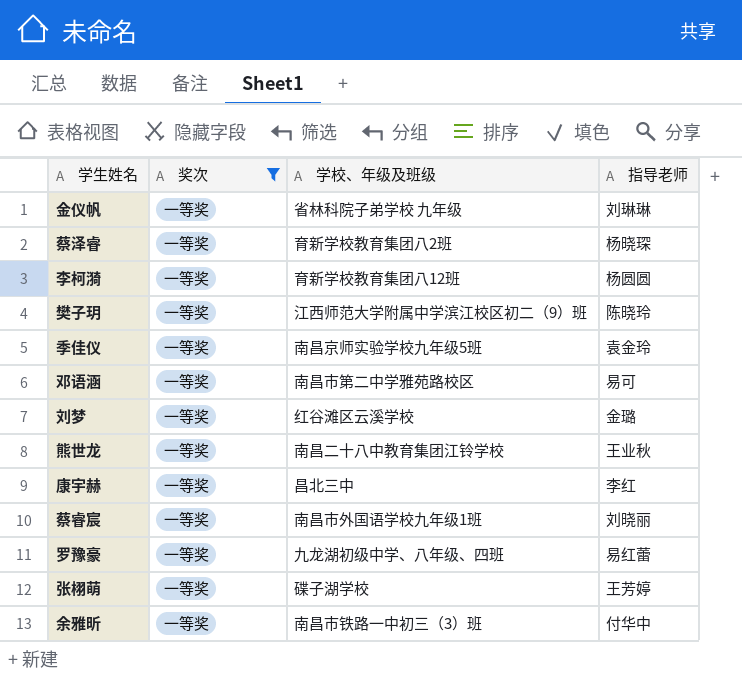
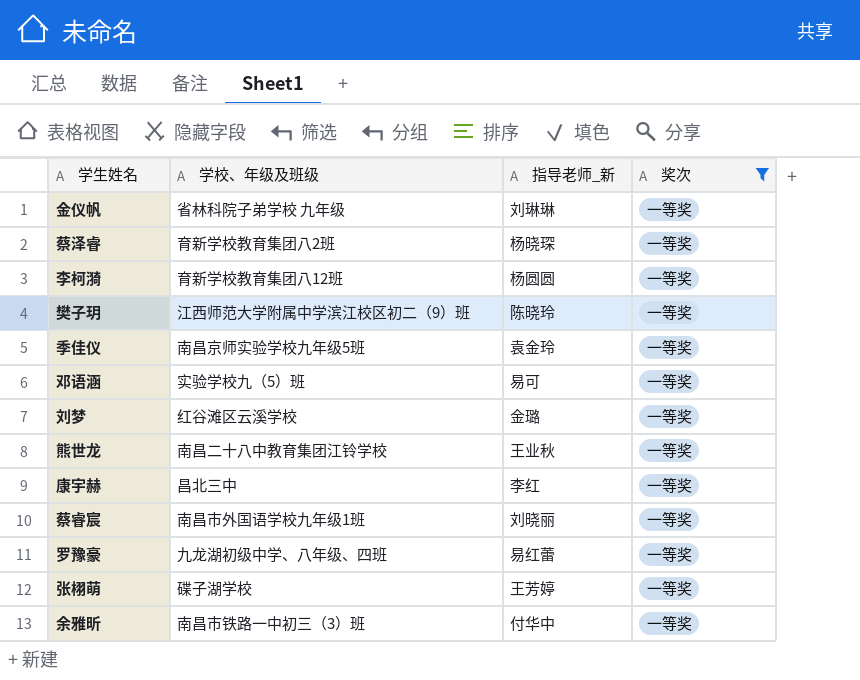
column name: 指导老师 -> 指导老师_新
column 奖次 | position: 2 -> 4
邓语涵 | 学校、年级及班级: 南昌市第二中学雅苑路校区 -> 实验学校九（5）班

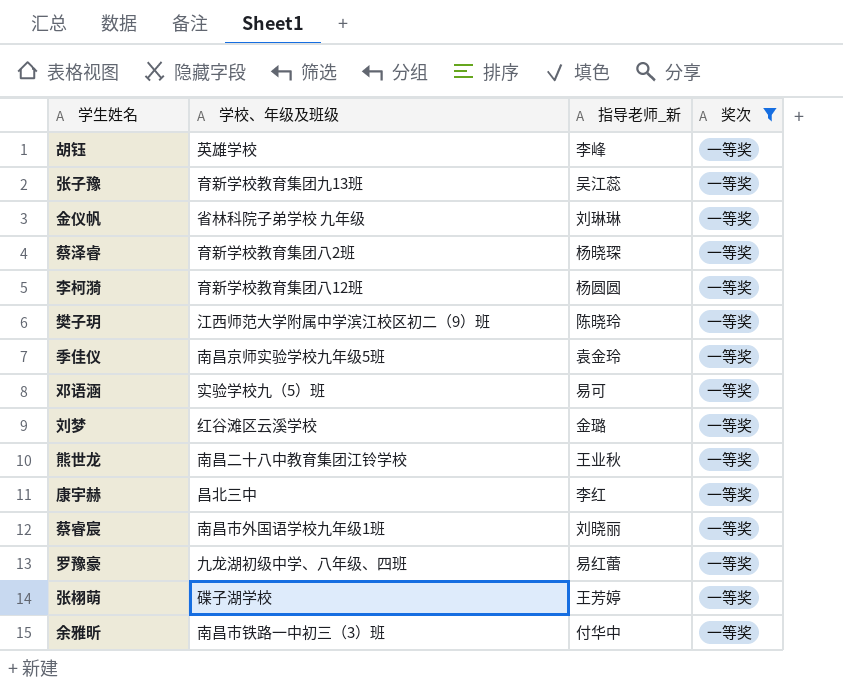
row 胡钰: none -> 英雄学校 | 李峰 | 一等奖
row 张子豫: none -> 育新学校教育集团九13班 | 吴江蕊 | 一等奖

